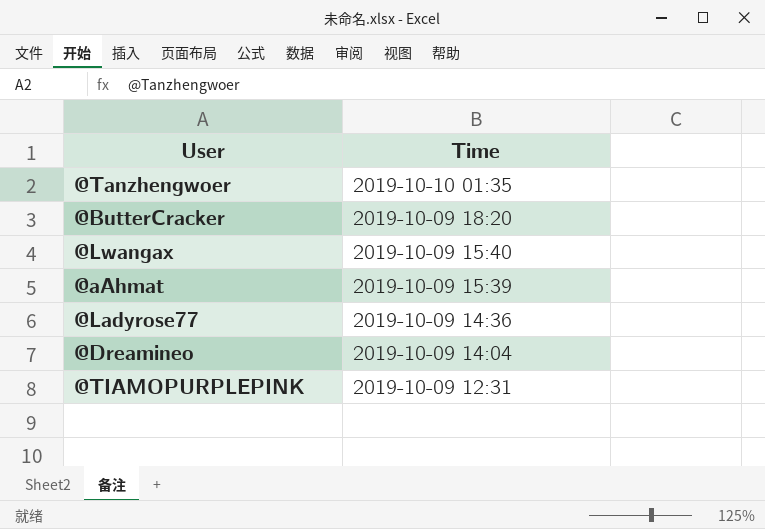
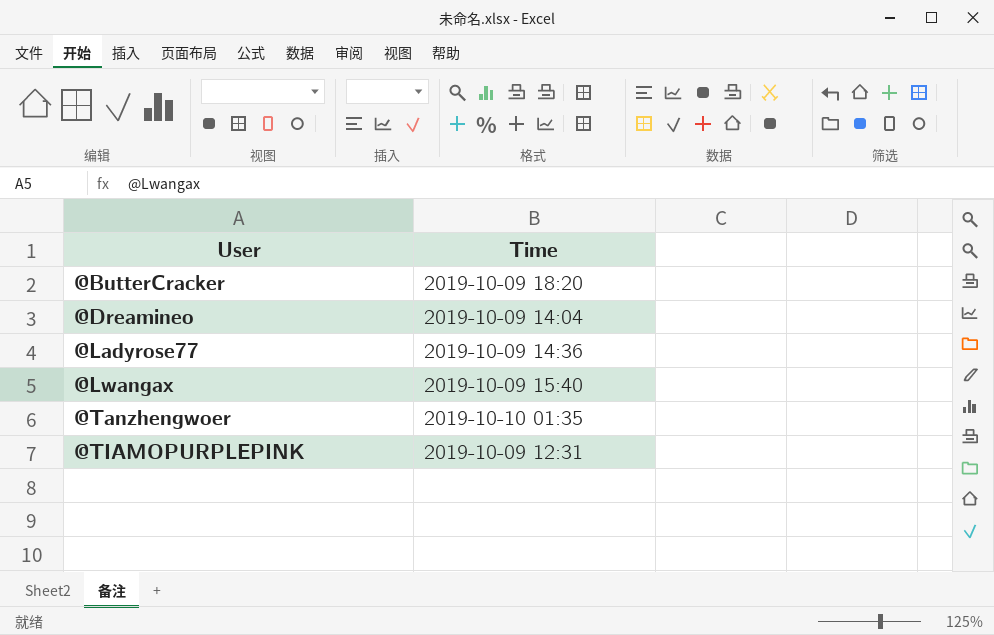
row order: Time descending -> User ascending
row @aAhmat: 2019-10-09 15:39 -> none

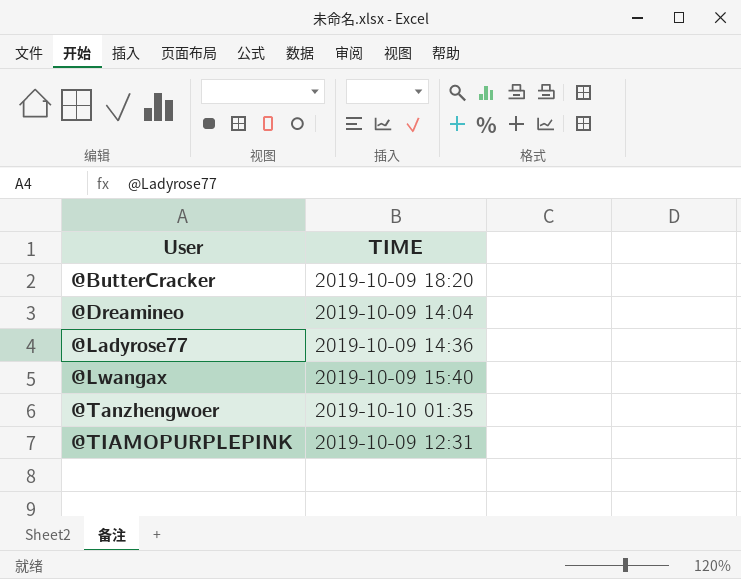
column name: Time -> TIME

